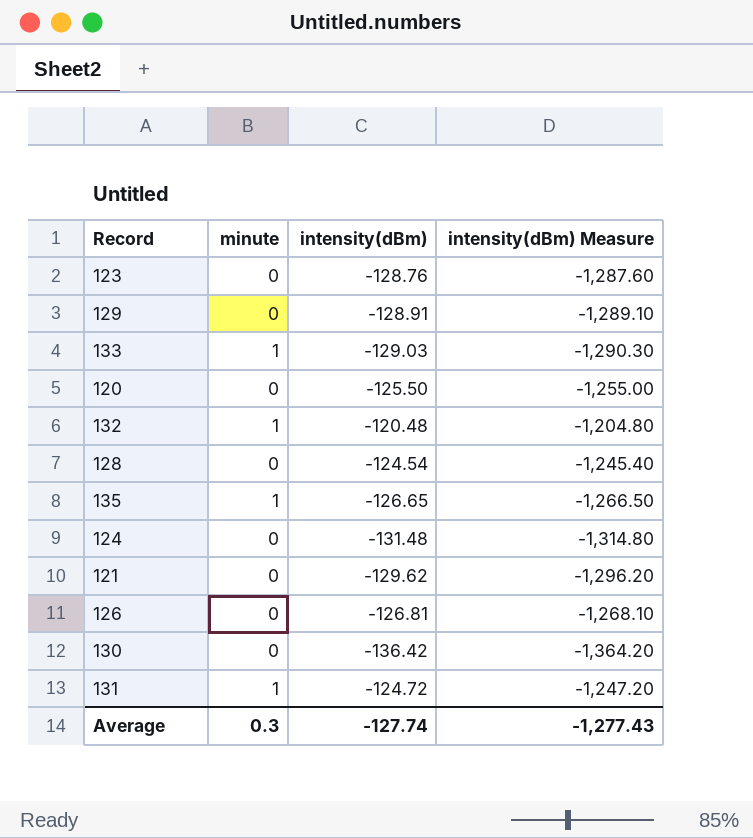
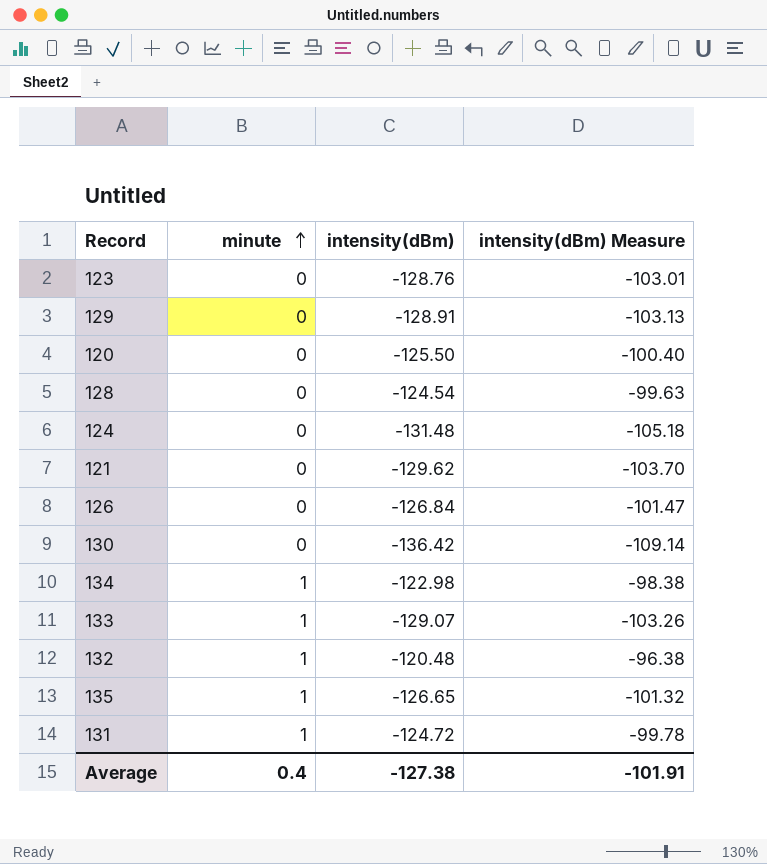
row order: none -> minute ascending
column intensity(dBm) Measure | formula: [intensity(dBm)] * 10 -> [intensity(dBm)] * 0.8
126 | intensity(dBm): -126.81 -> -126.84
row 134: none -> 1 | -122.98 | -98.38
133 | intensity(dBm): -129.03 -> -129.07
Average | minute: 0.3 -> 0.4
Average | intensity(dBm): -127.74 -> -127.38
Average | intensity(dBm) Measure: -1,277.43 -> -101.91

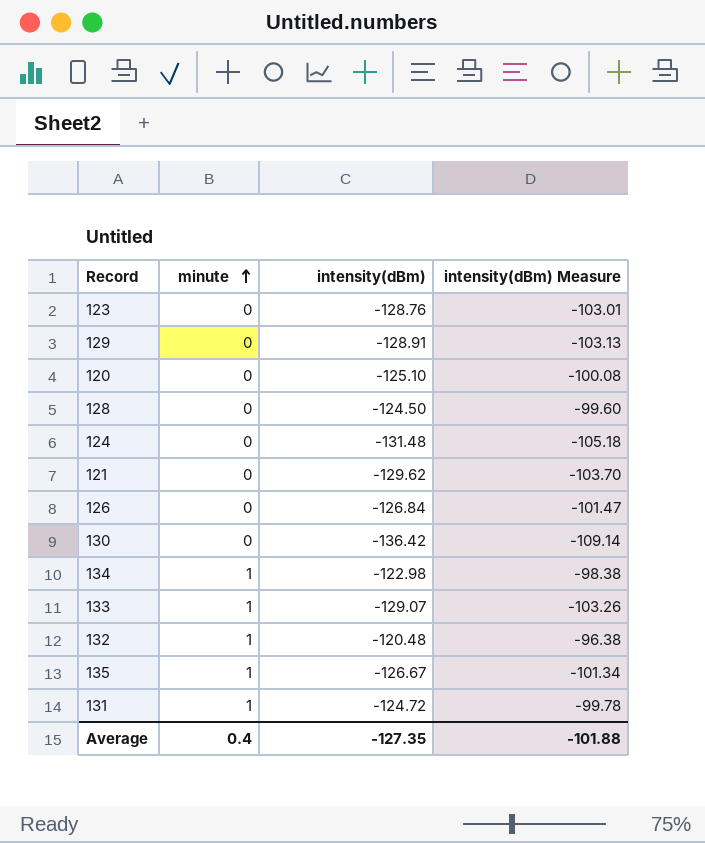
120 | intensity(dBm): -125.50 -> -125.10
120 | intensity(dBm) Measure: -100.40 -> -100.08
128 | intensity(dBm): -124.54 -> -124.50
128 | intensity(dBm) Measure: -99.63 -> -99.60
135 | intensity(dBm): -126.65 -> -126.67
135 | intensity(dBm) Measure: -101.32 -> -101.34
Average | intensity(dBm): -127.38 -> -127.35
Average | intensity(dBm) Measure: -101.91 -> -101.88

